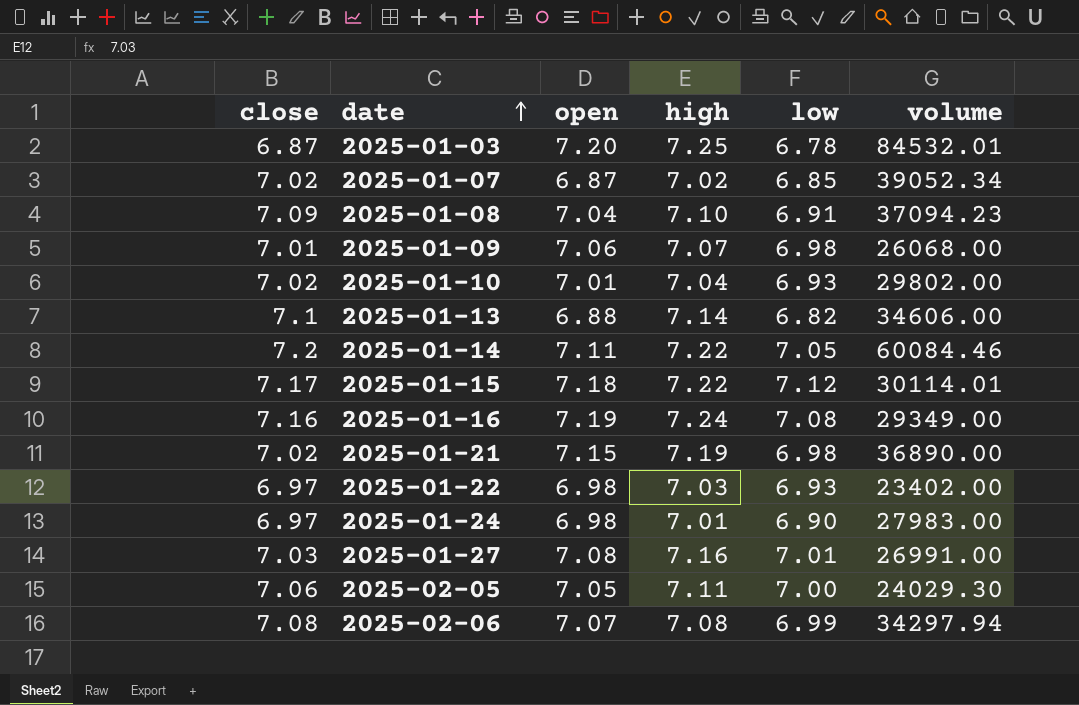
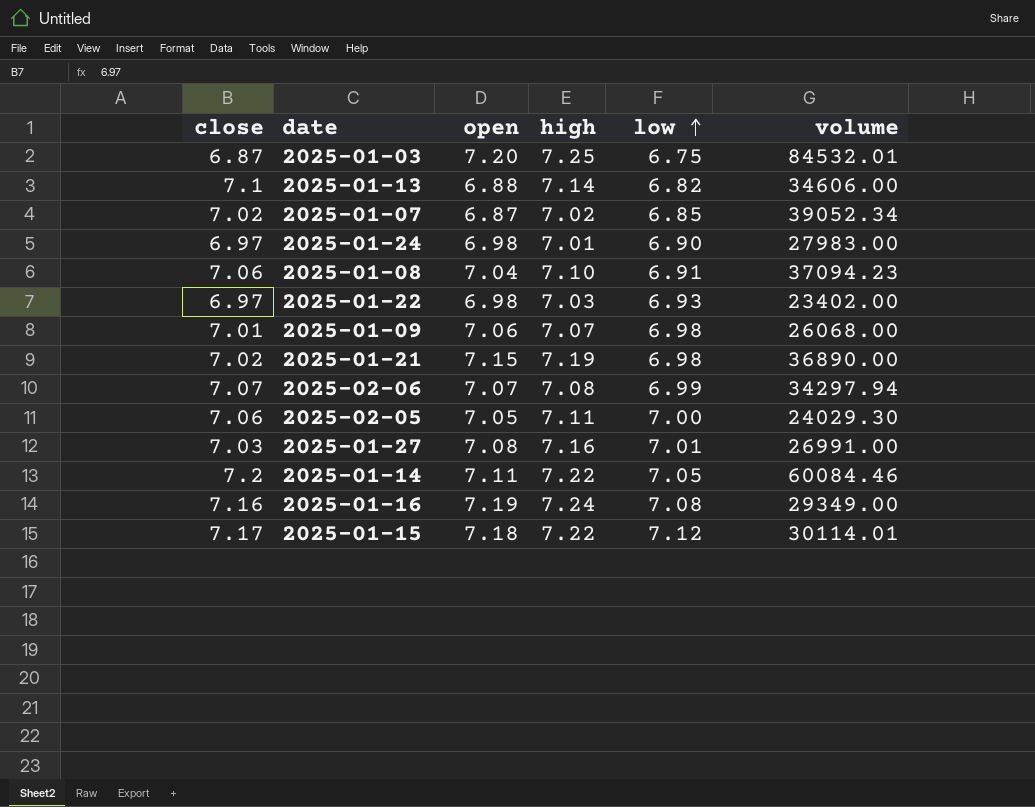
row order: date ascending -> low ascending
row 2025-01-10: 7.02 | 7.01 | 7.04 | 6.93 | 29802.00 -> none
2025-01-03 | low: 6.78 -> 6.75
2025-01-08 | close: 7.09 -> 7.06
2025-02-06 | close: 7.08 -> 7.07

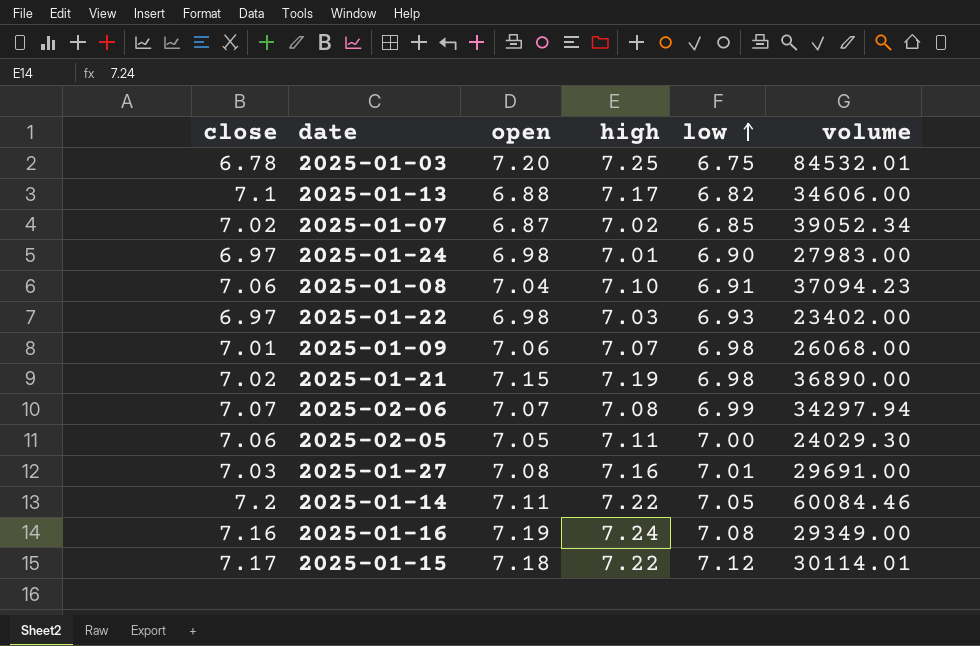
2025-01-03 | close: 6.87 -> 6.78
2025-01-13 | high: 7.14 -> 7.17
2025-01-27 | volume: 26991.00 -> 29691.00

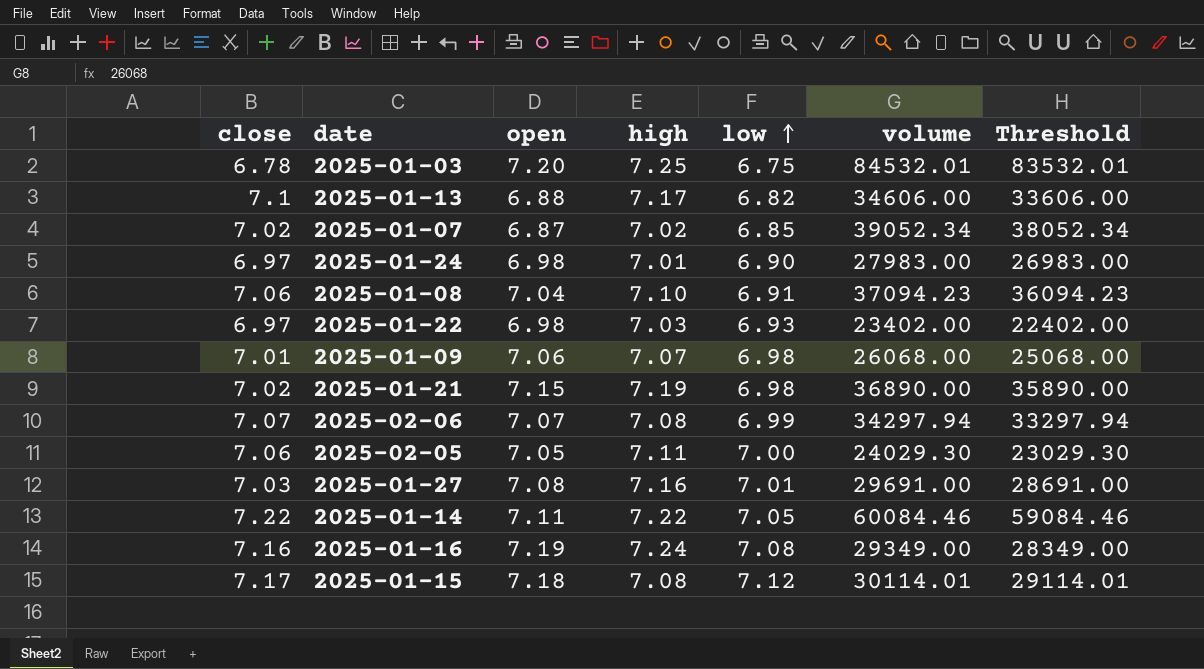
column Threshold | formula: none -> [volume] - 1000
2025-01-14 | close: 7.2 -> 7.22
2025-01-15 | high: 7.22 -> 7.08

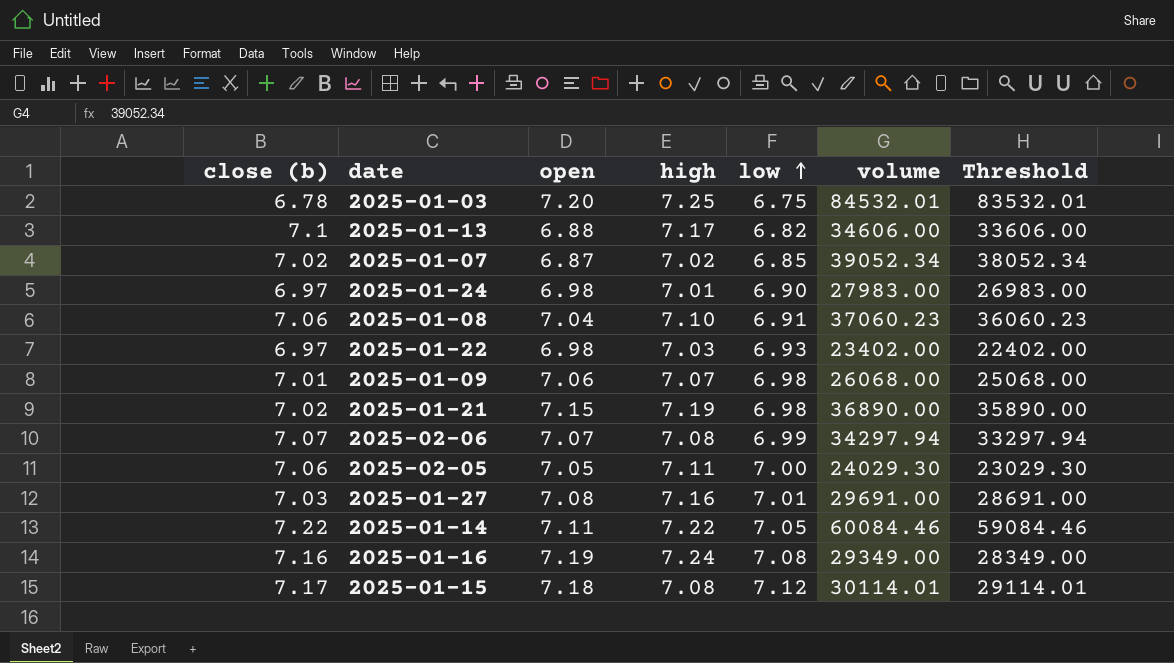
column name: close -> close (b)
2025-01-08 | volume: 37094.23 -> 37060.23
2025-01-08 | Threshold: 36094.23 -> 36060.23

